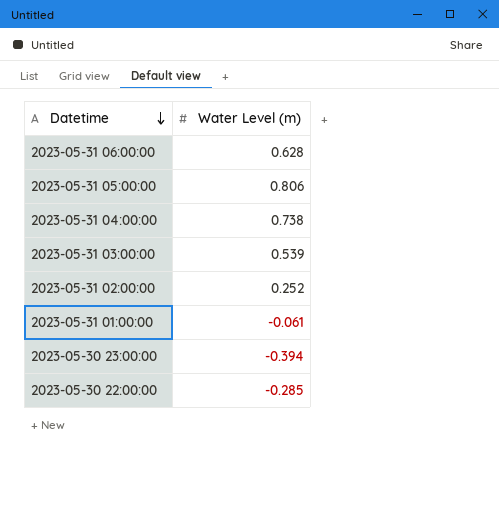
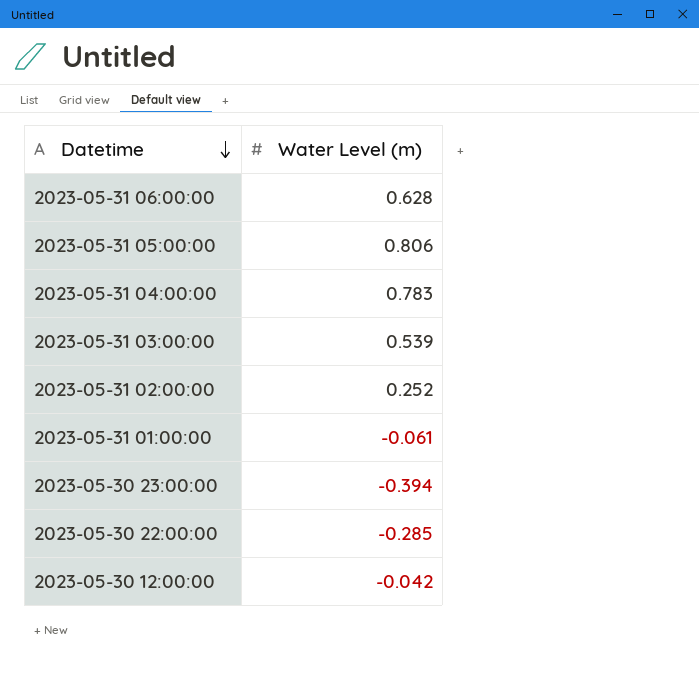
2023-05-31 04:00:00 | Water Level (m): 0.738 -> 0.783
row 2023-05-30 12:00:00: none -> -0.042

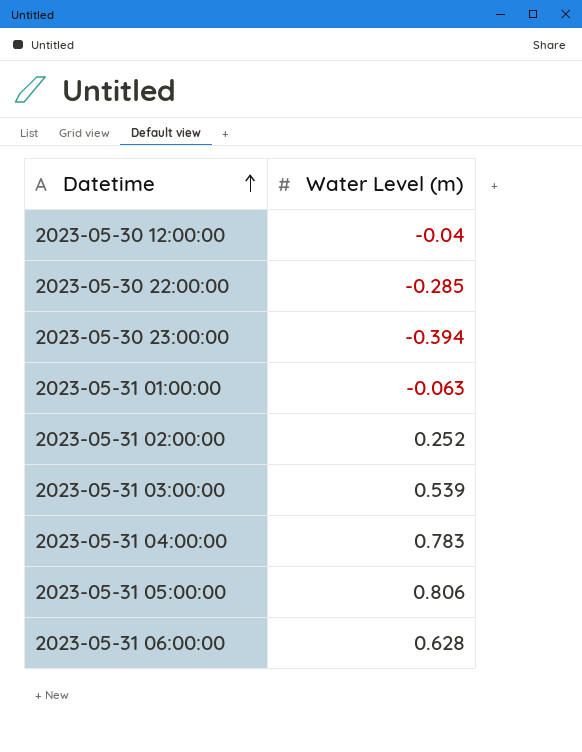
row order: Datetime descending -> Datetime ascending
2023-05-30 12:00:00 | Water Level (m): -0.042 -> -0.04
2023-05-31 01:00:00 | Water Level (m): -0.061 -> -0.063

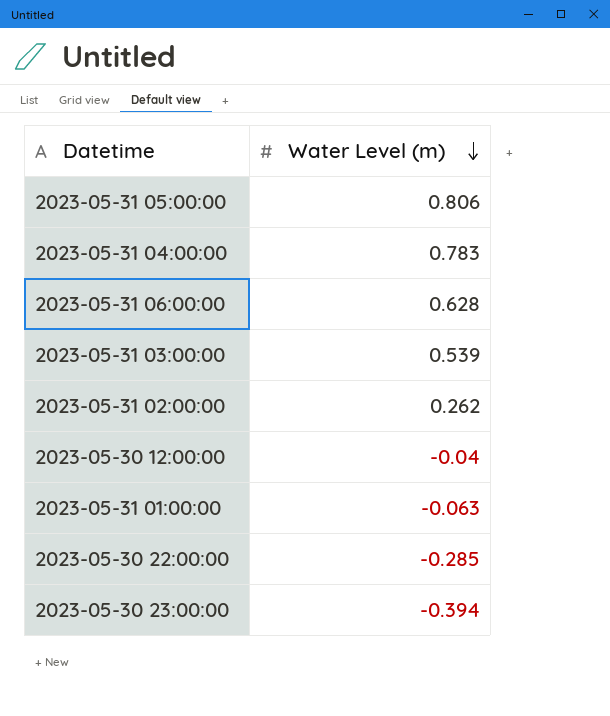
row order: Datetime ascending -> Water Level (m) descending
2023-05-31 02:00:00 | Water Level (m): 0.252 -> 0.262

